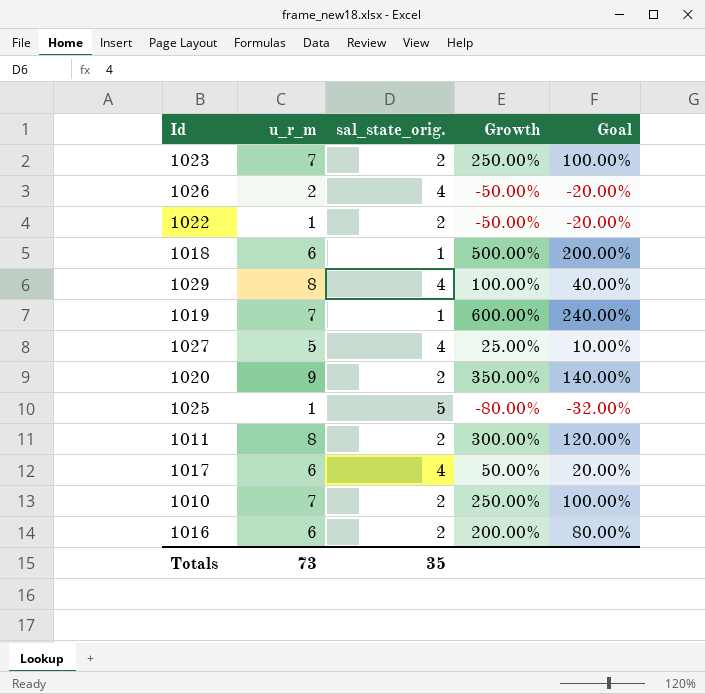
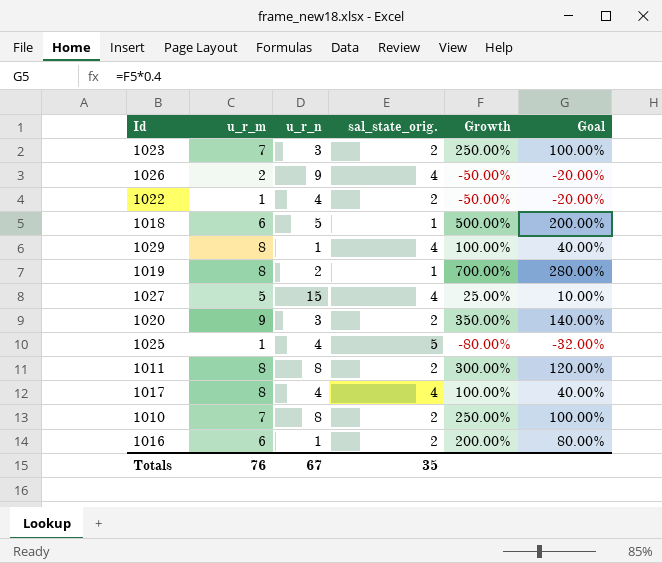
column u_r_n | position: none -> 3
1019 | u_r_m: 7 -> 8
1019 | Growth: 600.00% -> 700.00%
1019 | Goal: 240.00% -> 280.00%
1017 | u_r_m: 6 -> 8
1017 | Growth: 50.00% -> 100.00%
1017 | Goal: 20.00% -> 40.00%
Totals | u_r_m: 73 -> 76

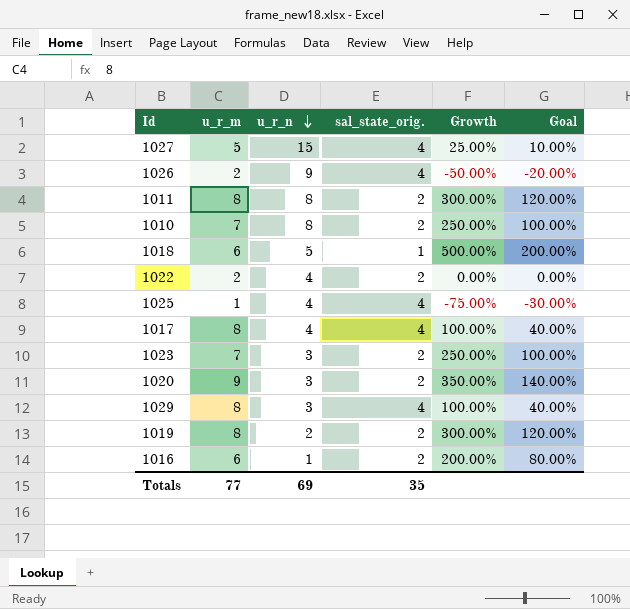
row order: none -> u_r_n descending
1022 | u_r_m: 1 -> 2
1022 | Growth: -50.00% -> 0.00%
1022 | Goal: -20.00% -> 0.00%
1025 | sal_state_orig.: 5 -> 4
1025 | Growth: -80.00% -> -75.00%
1025 | Goal: -32.00% -> -30.00%
1029 | u_r_n: 1 -> 3
1019 | sal_state_orig.: 1 -> 2
1019 | Growth: 700.00% -> 300.00%
1019 | Goal: 280.00% -> 120.00%
Totals | u_r_m: 76 -> 77
Totals | u_r_n: 67 -> 69

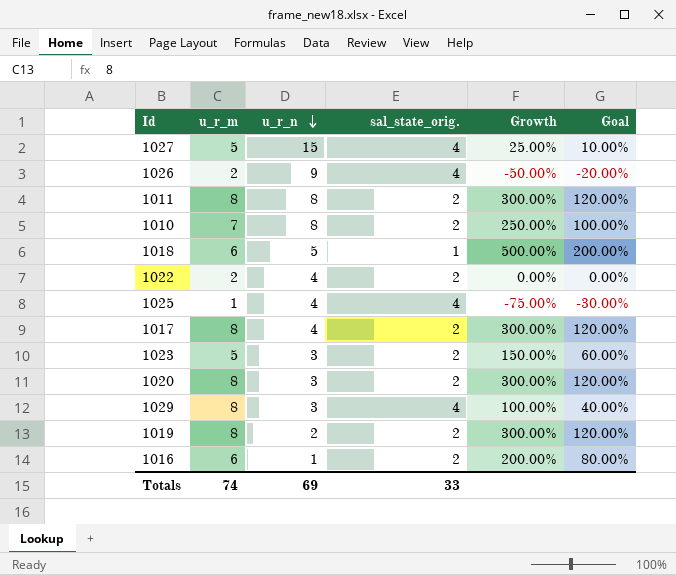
1017 | sal_state_orig.: 4 -> 2
1017 | Growth: 100.00% -> 300.00%
1017 | Goal: 40.00% -> 120.00%
1023 | u_r_m: 7 -> 5
1023 | Growth: 250.00% -> 150.00%
1023 | Goal: 100.00% -> 60.00%
1020 | u_r_m: 9 -> 8
1020 | Growth: 350.00% -> 300.00%
1020 | Goal: 140.00% -> 120.00%
Totals | u_r_m: 77 -> 74
Totals | sal_state_orig.: 35 -> 33

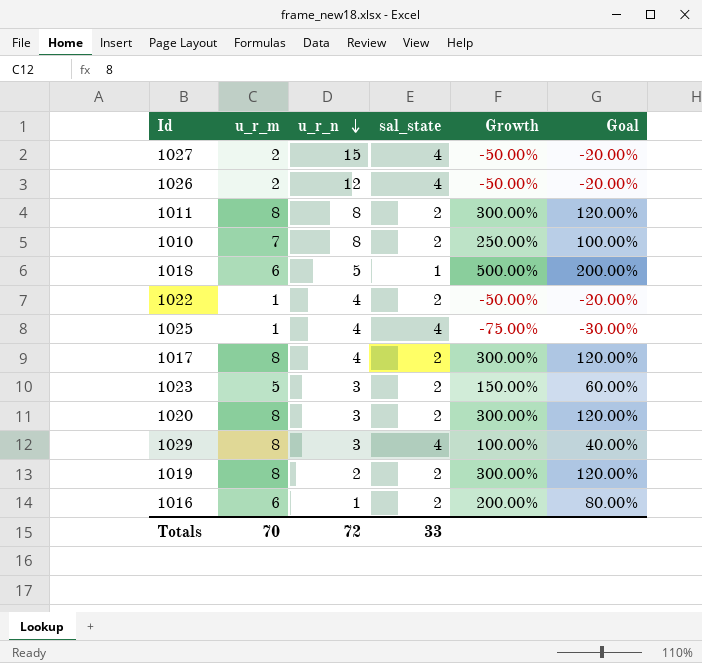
column name: sal_state_orig. -> sal_state
1027 | u_r_m: 5 -> 2
1027 | Growth: 25.00% -> -50.00%
1027 | Goal: 10.00% -> -20.00%
1026 | u_r_n: 9 -> 12
1022 | u_r_m: 2 -> 1
1022 | Growth: 0.00% -> -50.00%
1022 | Goal: 0.00% -> -20.00%
Totals | u_r_m: 74 -> 70
Totals | u_r_n: 69 -> 72

